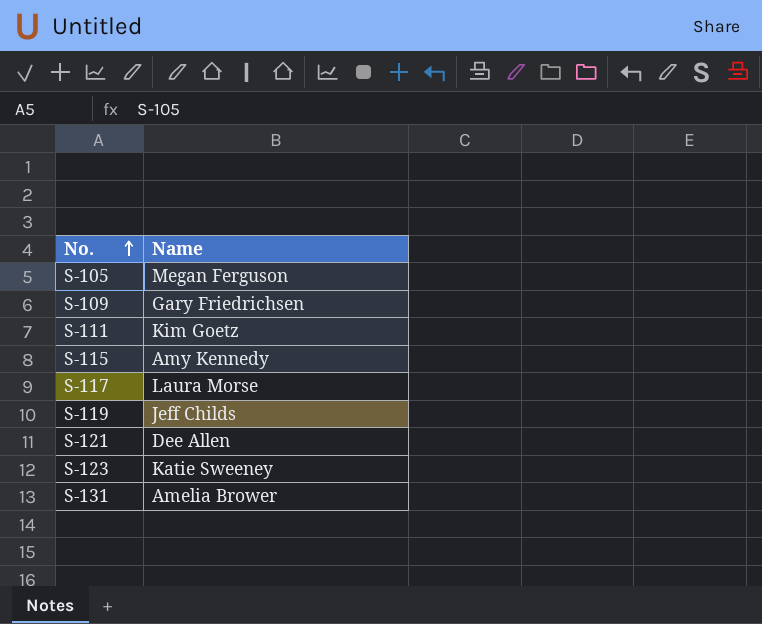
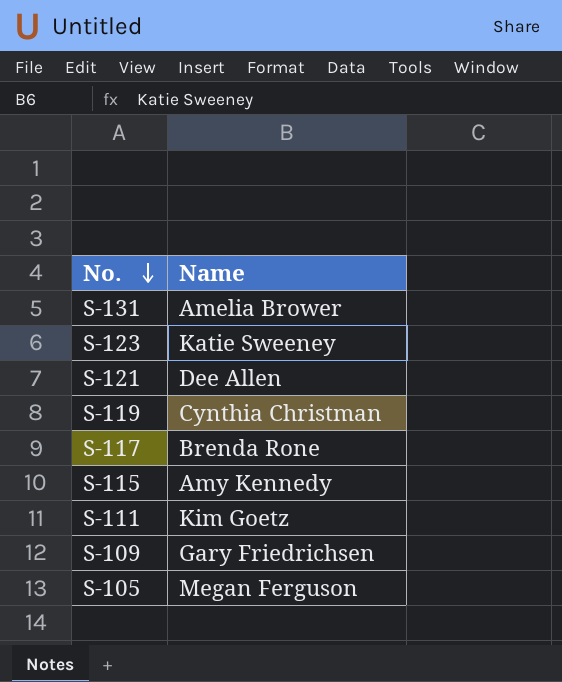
row order: No. ascending -> No. descending
S-119 | Name: Jeff Childs -> Cynthia Christman
S-117 | Name: Laura Morse -> Brenda Rone

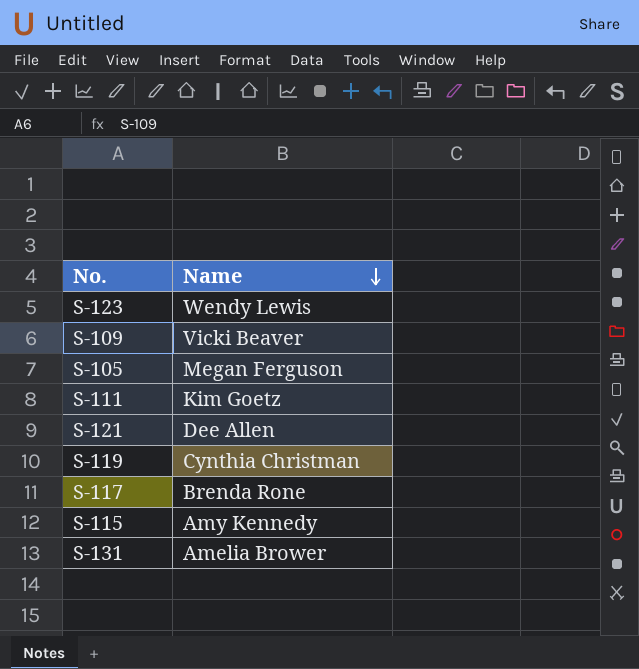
row order: No. descending -> Name descending
S-123 | Name: Katie Sweeney -> Wendy Lewis
S-109 | Name: Gary Friedrichsen -> Vicki Beaver

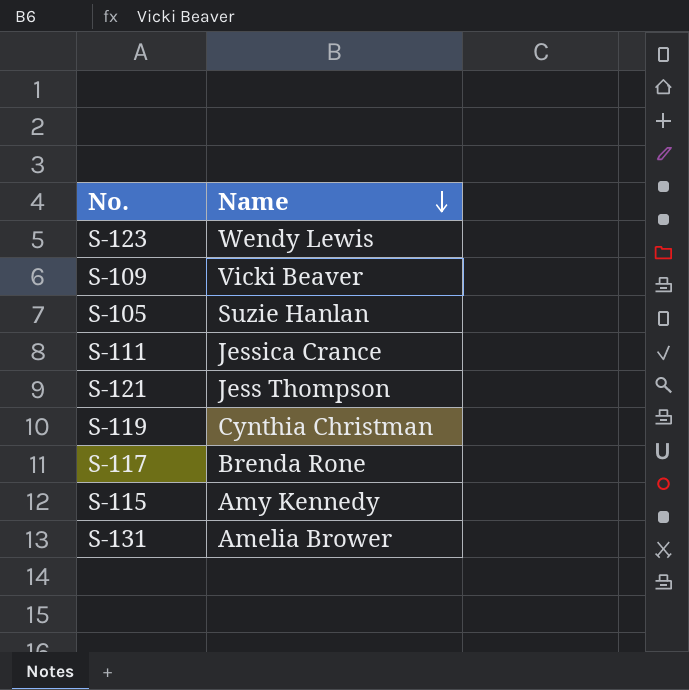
S-105 | Name: Megan Ferguson -> Suzie Hanlan
S-111 | Name: Kim Goetz -> Jessica Crance
S-121 | Name: Dee Allen -> Jess Thompson

